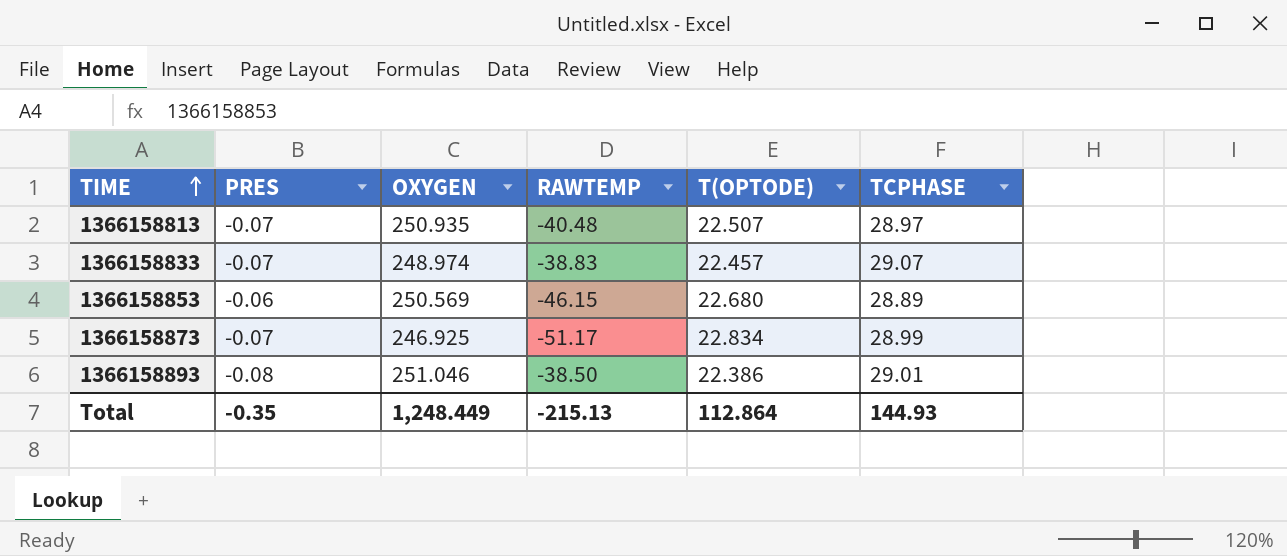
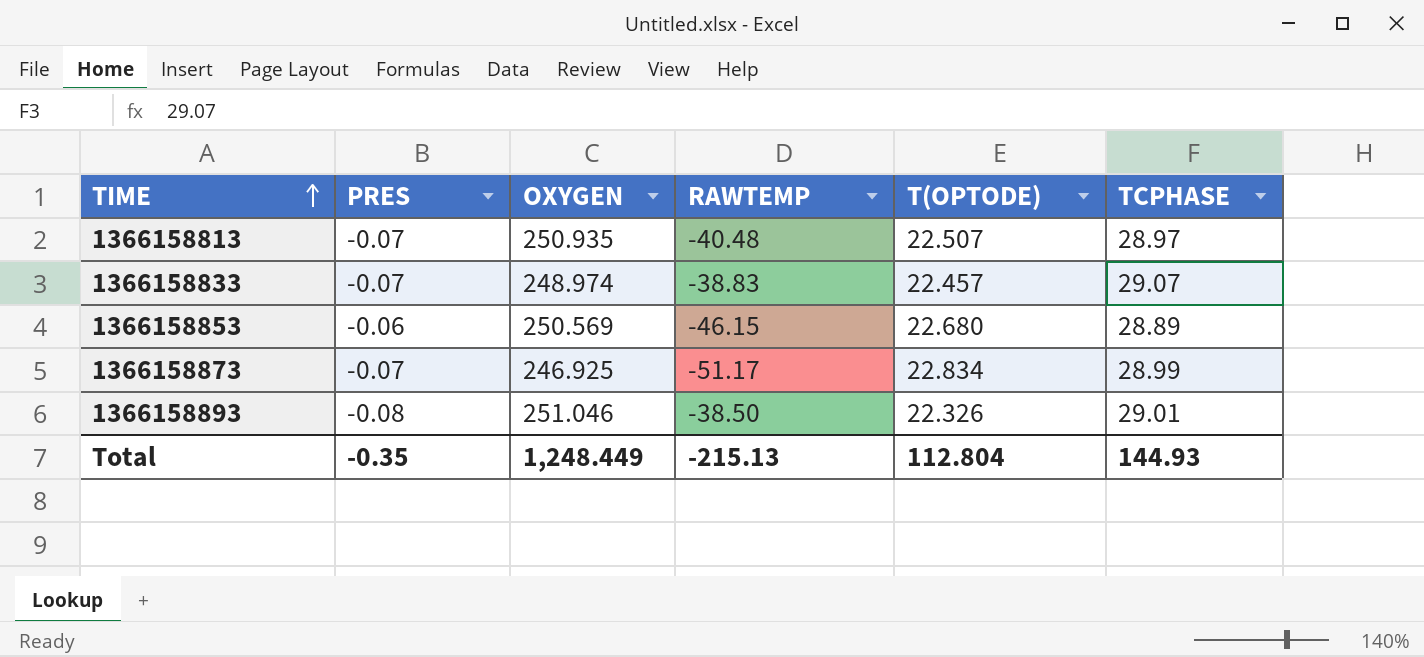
1366158893 | T(OPTODE): 22.386 -> 22.326
Total | T(OPTODE): 112.864 -> 112.804

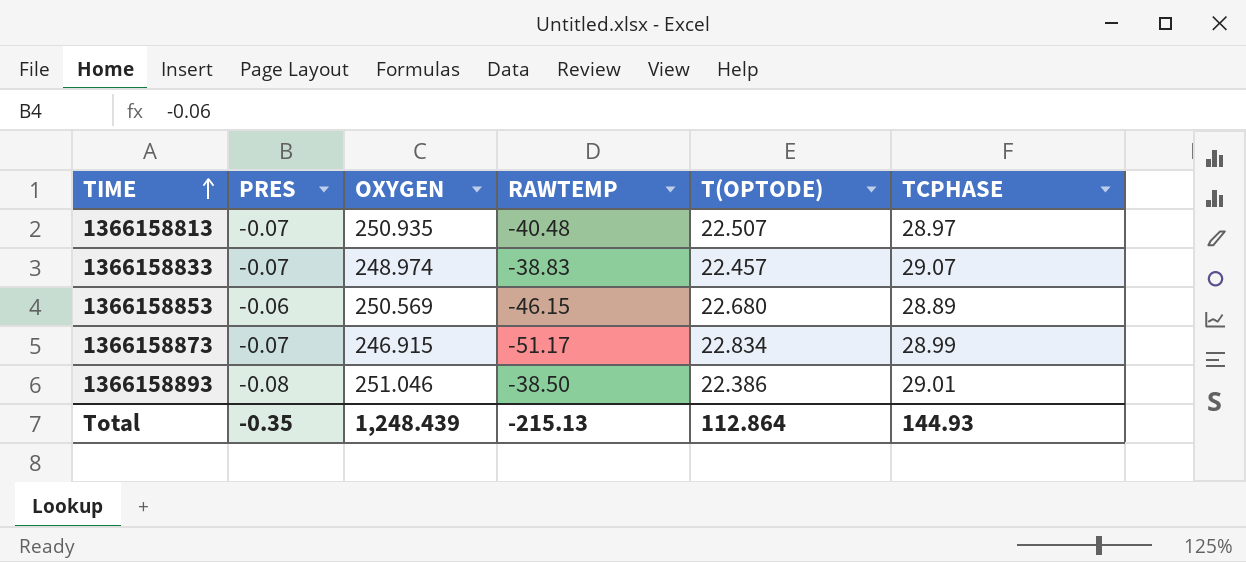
1366158873 | OXYGEN: 246.925 -> 246.915
1366158893 | T(OPTODE): 22.326 -> 22.386
Total | OXYGEN: 1,248.449 -> 1,248.439
Total | T(OPTODE): 112.804 -> 112.864

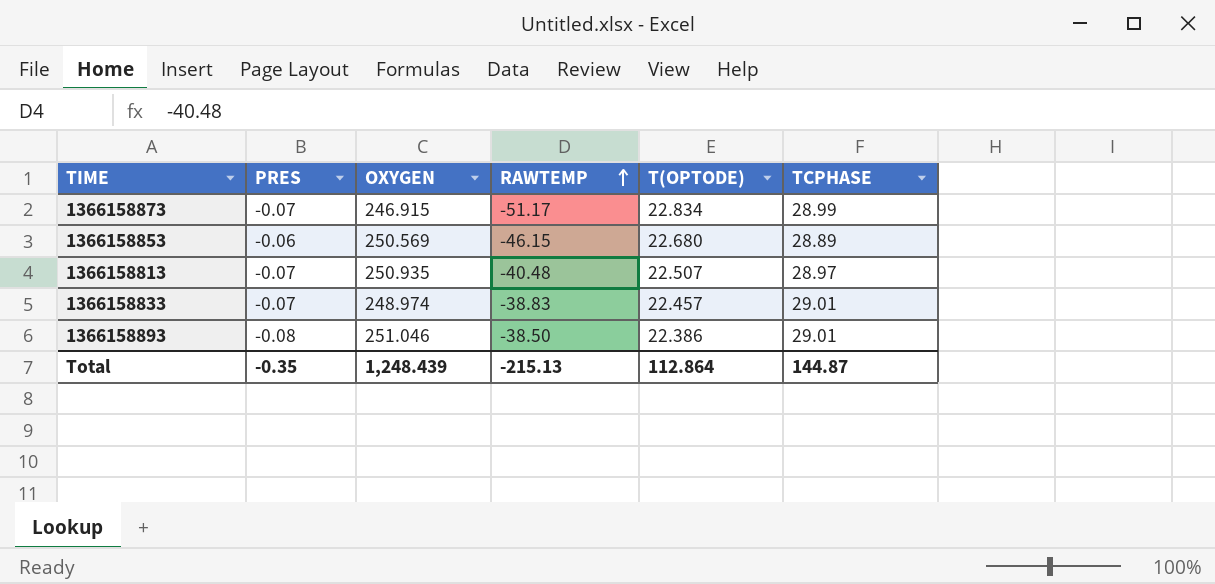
row order: TIME ascending -> RAWTEMP ascending
1366158833 | TCPHASE: 29.07 -> 29.01
Total | TCPHASE: 144.93 -> 144.87

